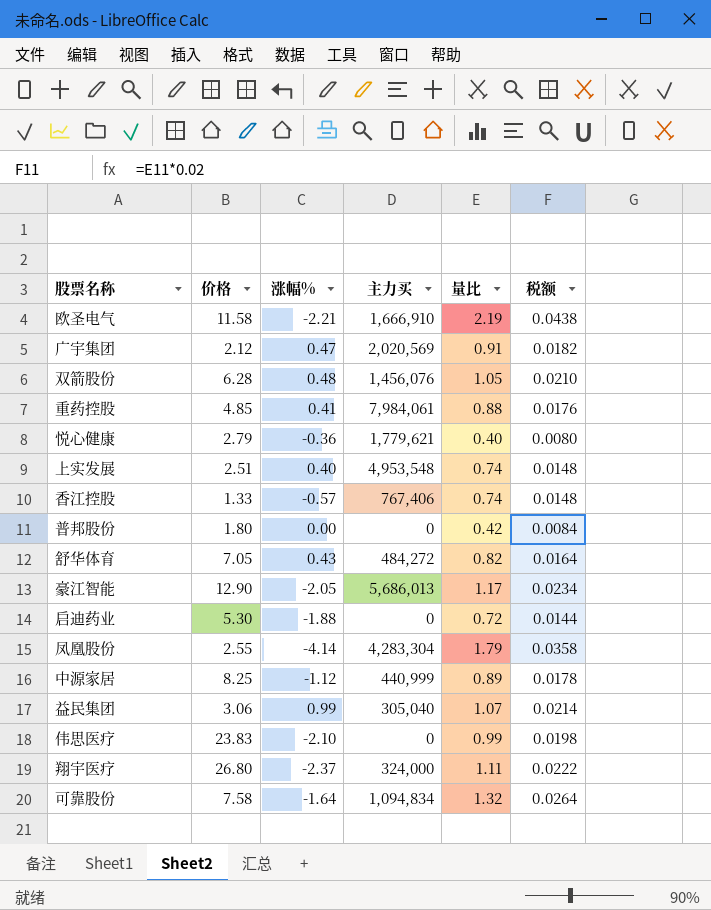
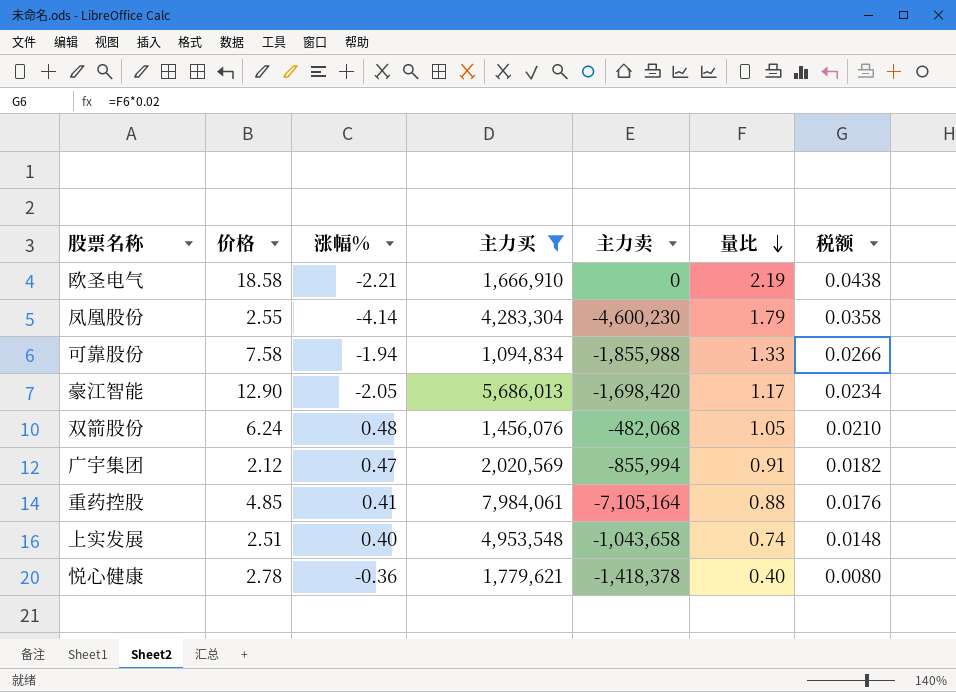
filter: none -> 主力买 >= 1,094,834
row order: none -> 量比 descending
column 主力卖 | position: none -> 5
欧圣电气 | 价格: 11.58 -> 18.58
可靠股份 | 涨幅%: -1.64 -> -1.94
可靠股份 | 量比: 1.32 -> 1.33
可靠股份 | 税额: 0.0264 -> 0.0266
双箭股份 | 价格: 6.28 -> 6.24
悦心健康 | 价格: 2.79 -> 2.78

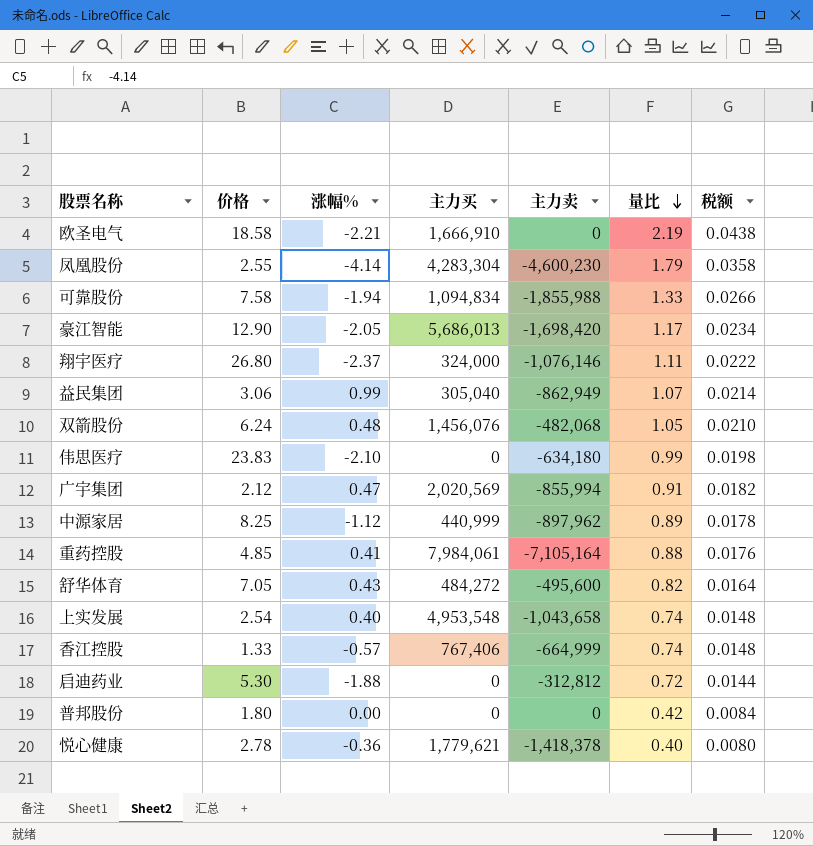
filter: 主力买 >= 1,094,834 -> none
上实发展 | 价格: 2.51 -> 2.54

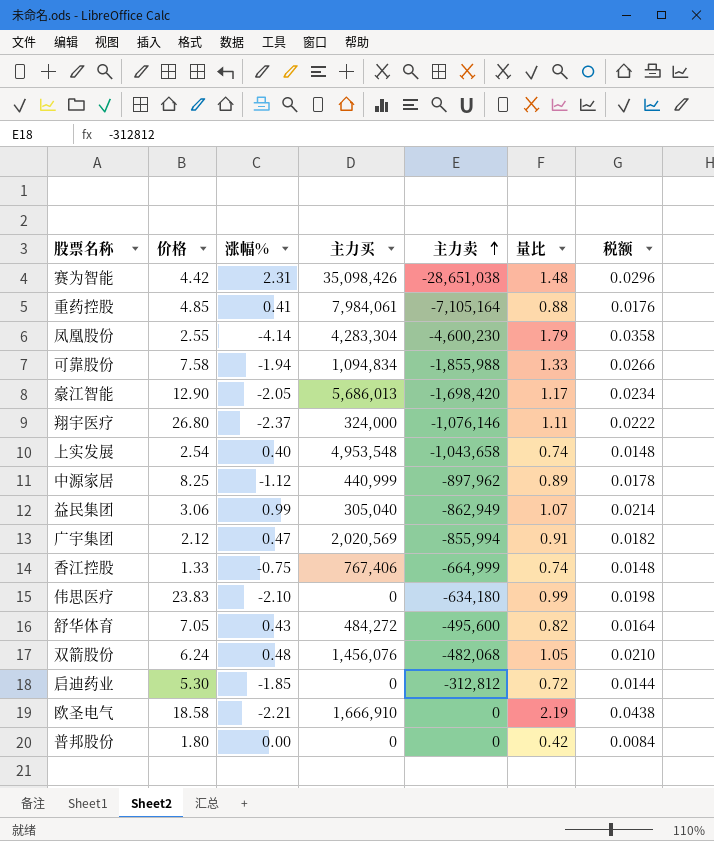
row order: 量比 descending -> 主力卖 ascending
row 悦心健康: 2.78 | -0.36 | 1,779,621 | -1,418,378 | 0.40 | 0.0080 -> none
row 赛为智能: none -> 4.42 | 2.31 | 35,098,426 | -28,651,038 | 1.48 | 0.0296
香江控股 | 涨幅%: -0.57 -> -0.75
启迪药业 | 涨幅%: -1.88 -> -1.85

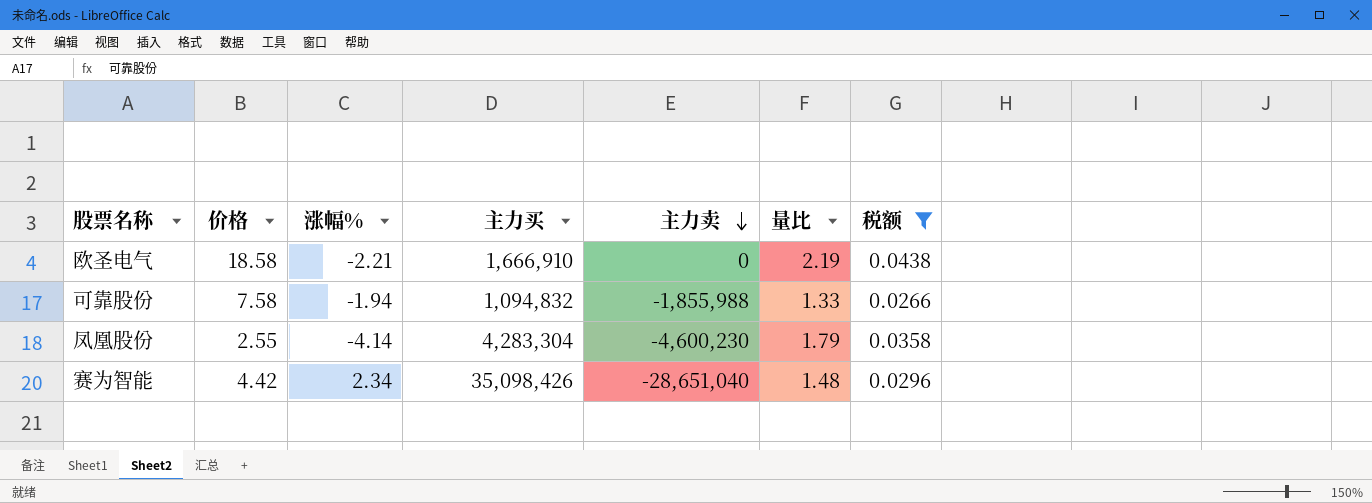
filter: none -> 税额 >= 0.0266
row order: 主力卖 ascending -> 主力卖 descending
可靠股份 | 主力买: 1,094,834 -> 1,094,832
赛为智能 | 涨幅%: 2.31 -> 2.34
赛为智能 | 主力卖: -28,651,038 -> -28,651,040

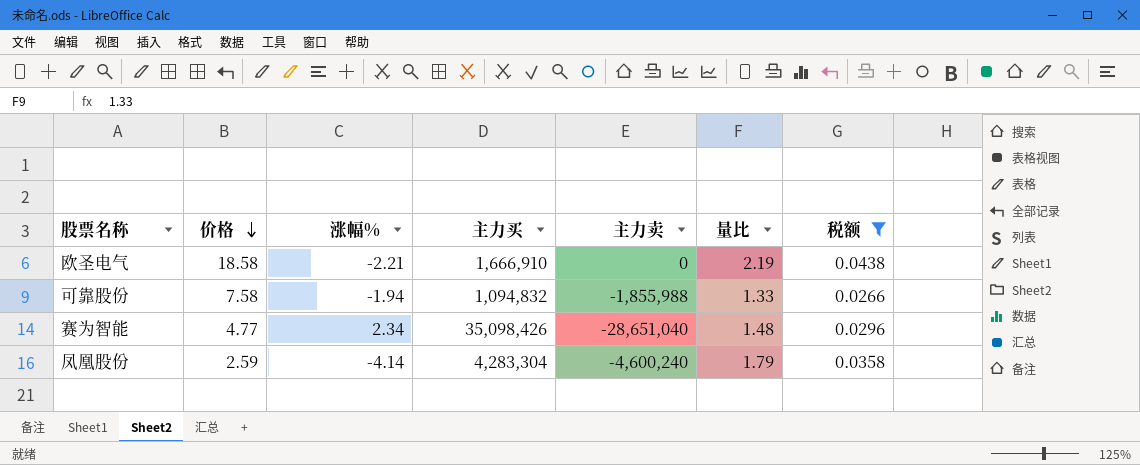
row order: 主力卖 descending -> 价格 descending
赛为智能 | 价格: 4.42 -> 4.77
凤凰股份 | 价格: 2.55 -> 2.59
凤凰股份 | 主力卖: -4,600,230 -> -4,600,240

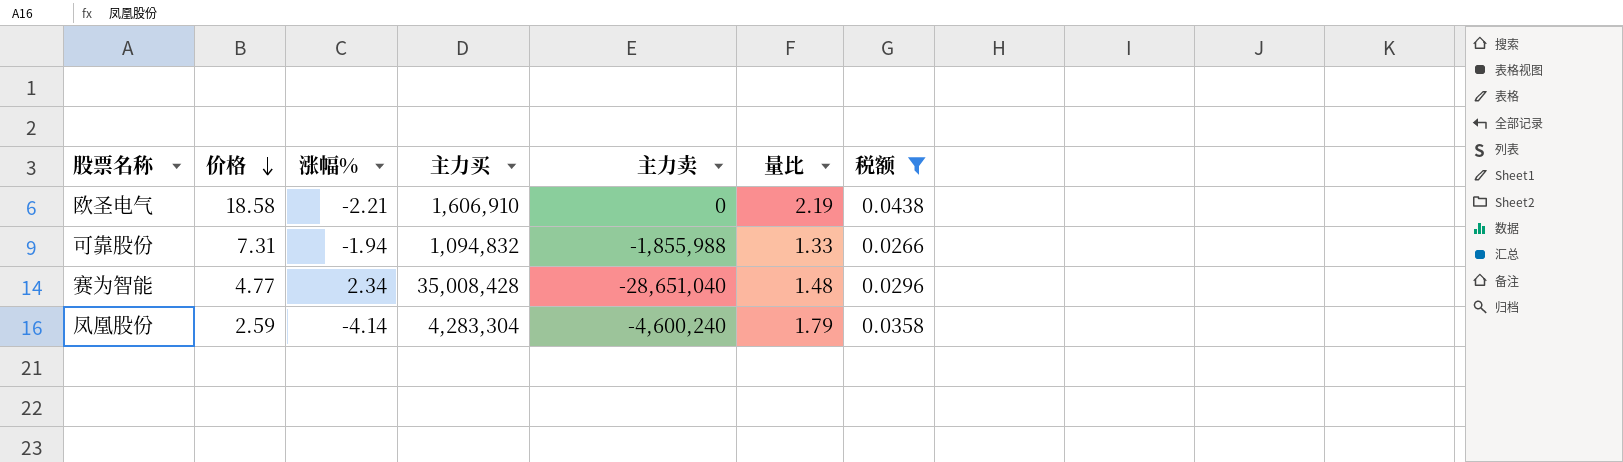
欧圣电气 | 主力买: 1,666,910 -> 1,606,910
可靠股份 | 价格: 7.58 -> 7.31
赛为智能 | 主力买: 35,098,426 -> 35,008,428

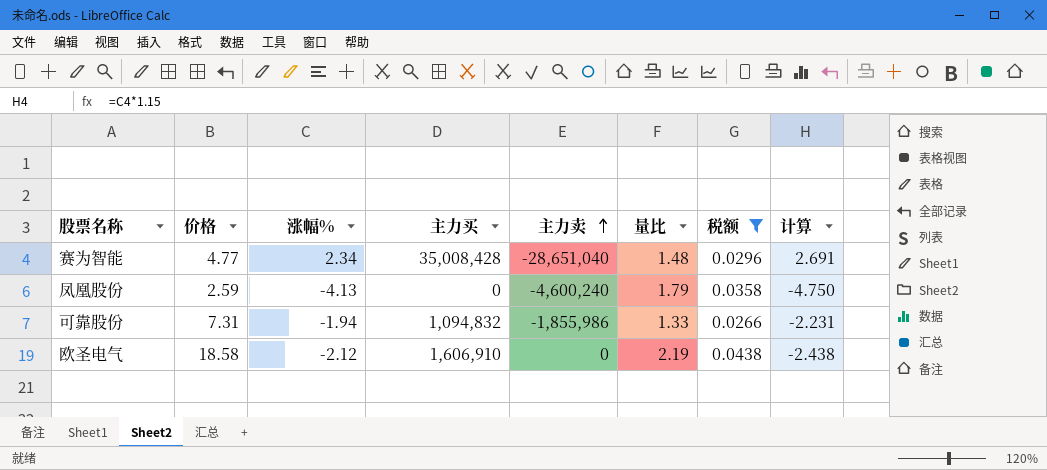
row order: 价格 descending -> 主力卖 ascending
column 计算 | formula: none -> [涨幅%] * 1.15
凤凰股份 | 涨幅%: -4.14 -> -4.13
凤凰股份 | 主力买: 4,283,304 -> 0
可靠股份 | 主力卖: -1,855,988 -> -1,855,986
欧圣电气 | 涨幅%: -2.21 -> -2.12

